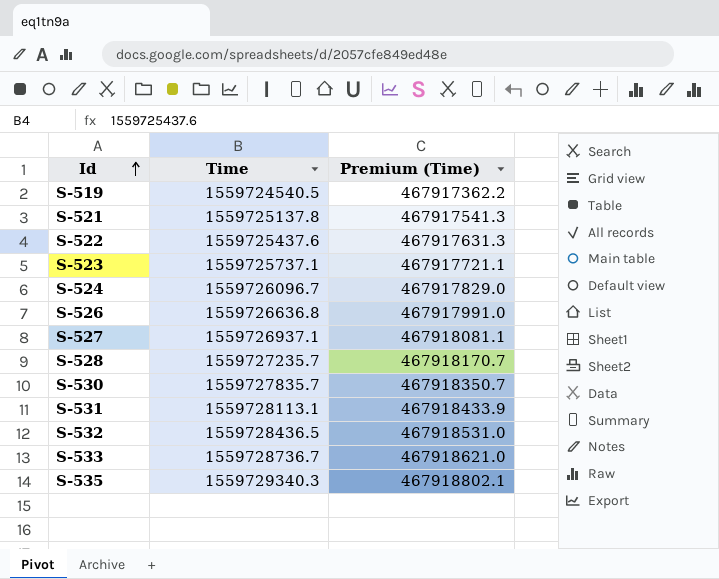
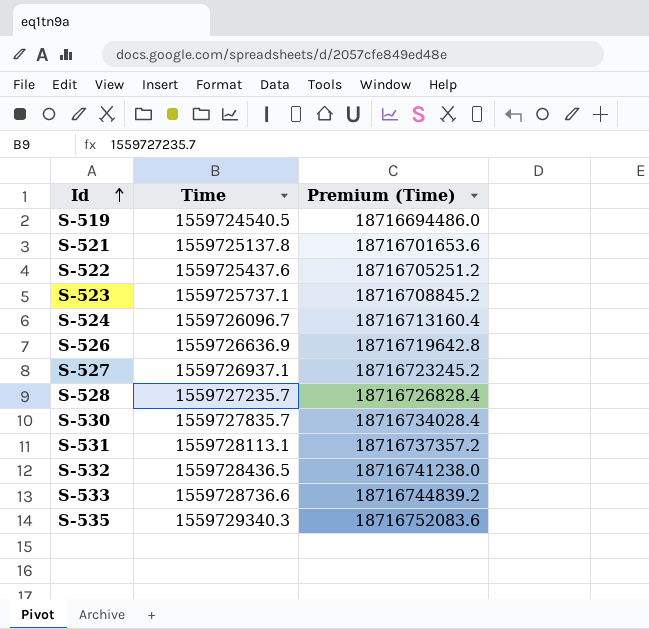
column Premium (Time) | formula: [Time] * 0.3 -> [Time] * 12
S-526 | Time: 1559726636.8 -> 1559726636.9
S-533 | Time: 1559728736.7 -> 1559728736.6

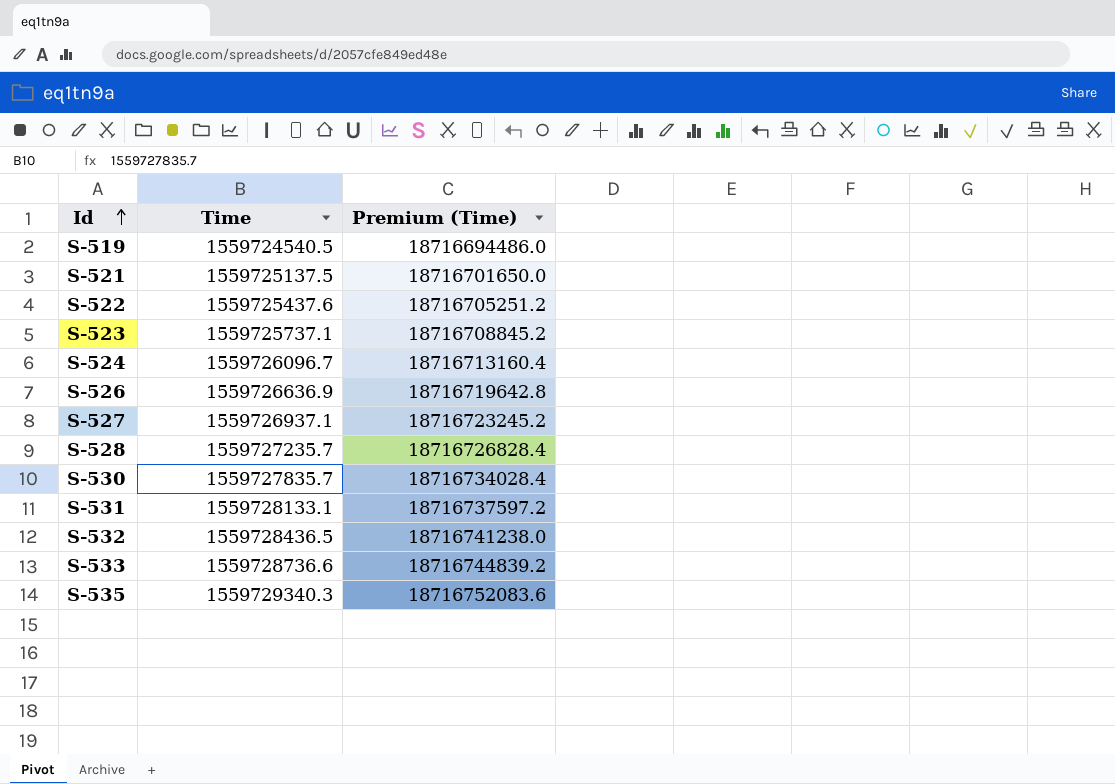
S-521 | Time: 1559725137.8 -> 1559725137.5
S-521 | Premium (Time): 18716701653.6 -> 18716701650.0
S-531 | Time: 1559728113.1 -> 1559728133.1
S-531 | Premium (Time): 18716737357.2 -> 18716737597.2

